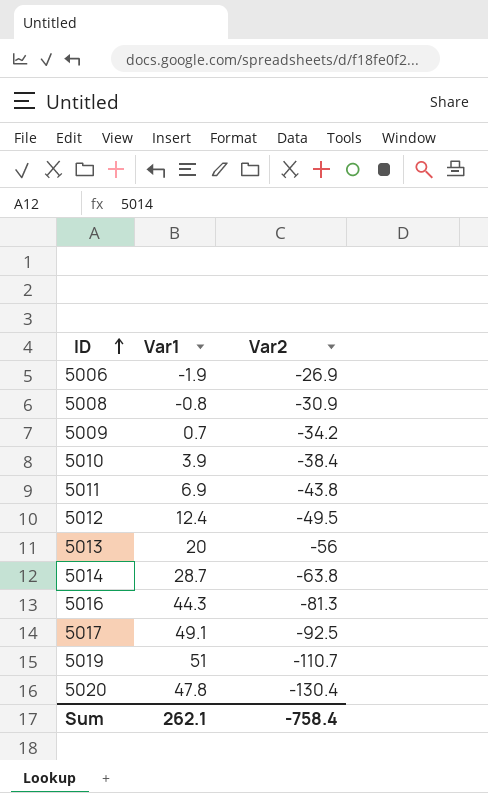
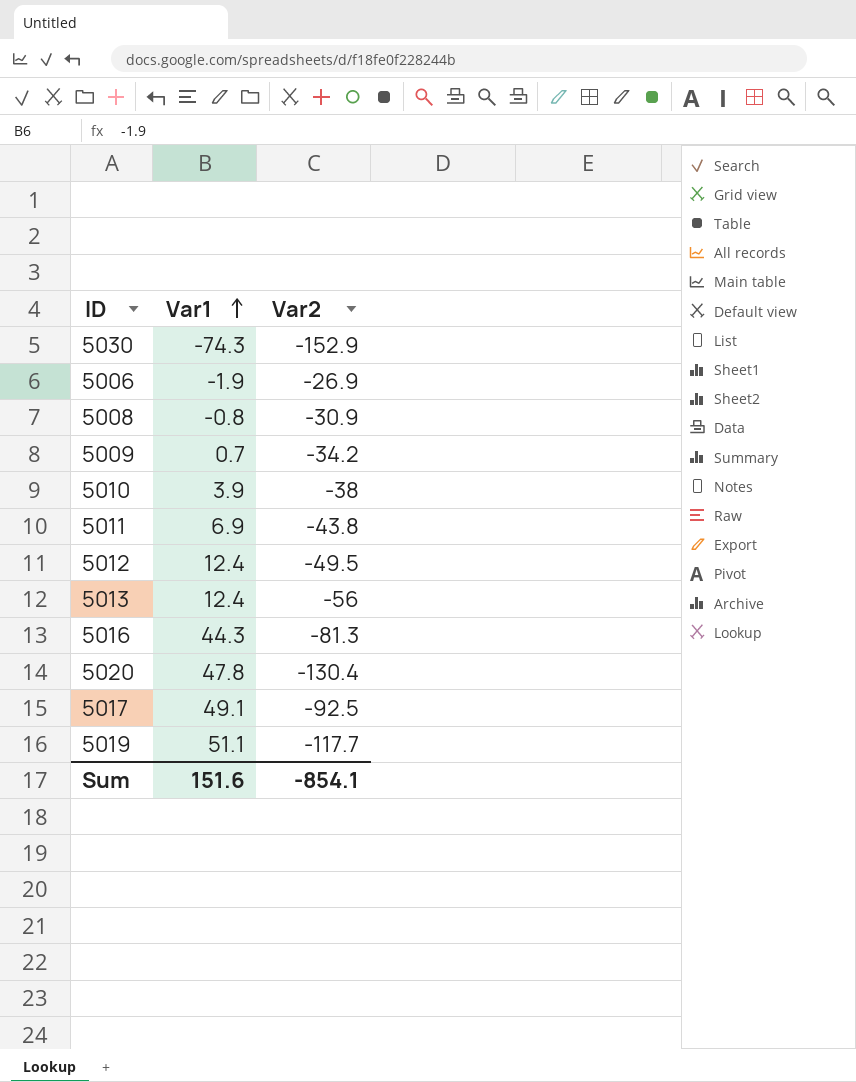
row order: ID ascending -> Var1 ascending
row 5014: 28.7 | -63.8 -> none
row 5030: none -> -74.3 | -152.9
5010 | Var2: -38.4 -> -38
5013 | Var1: 20 -> 12.4
5019 | Var1: 51 -> 51.1
5019 | Var2: -110.7 -> -117.7
Sum | Var1: 262.1 -> 151.6
Sum | Var2: -758.4 -> -854.1

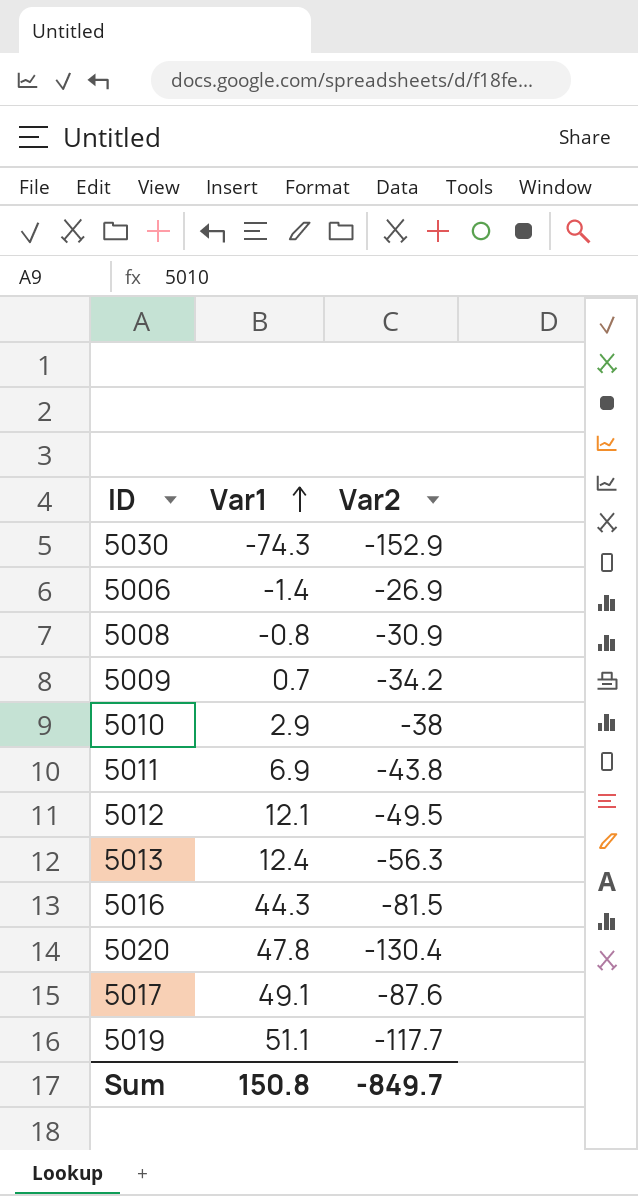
5006 | Var1: -1.9 -> -1.4
5010 | Var1: 3.9 -> 2.9
5012 | Var1: 12.4 -> 12.1
5013 | Var2: -56 -> -56.3
5016 | Var2: -81.3 -> -81.5
5017 | Var2: -92.5 -> -87.6
Sum | Var1: 151.6 -> 150.8
Sum | Var2: -854.1 -> -849.7

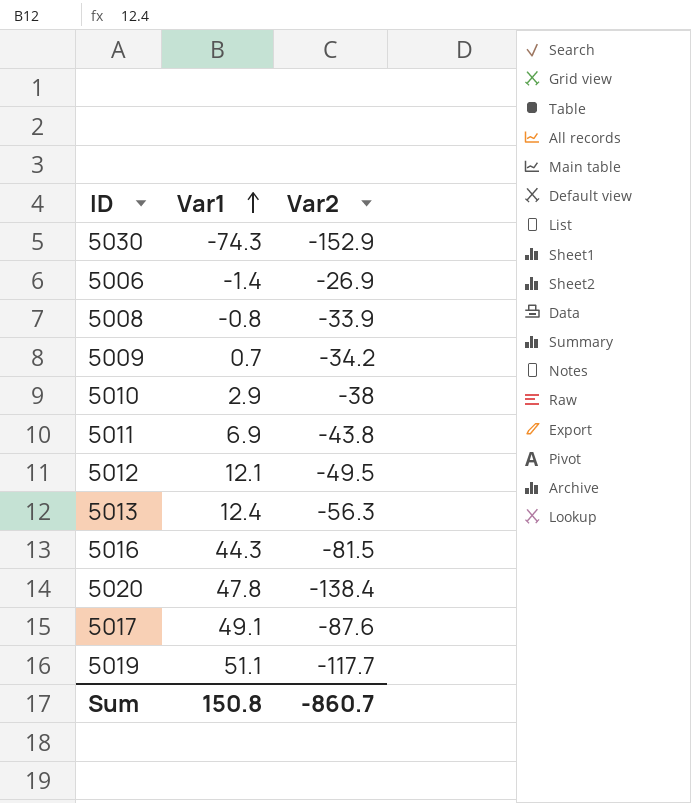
5008 | Var2: -30.9 -> -33.9
5020 | Var2: -130.4 -> -138.4
Sum | Var2: -849.7 -> -860.7

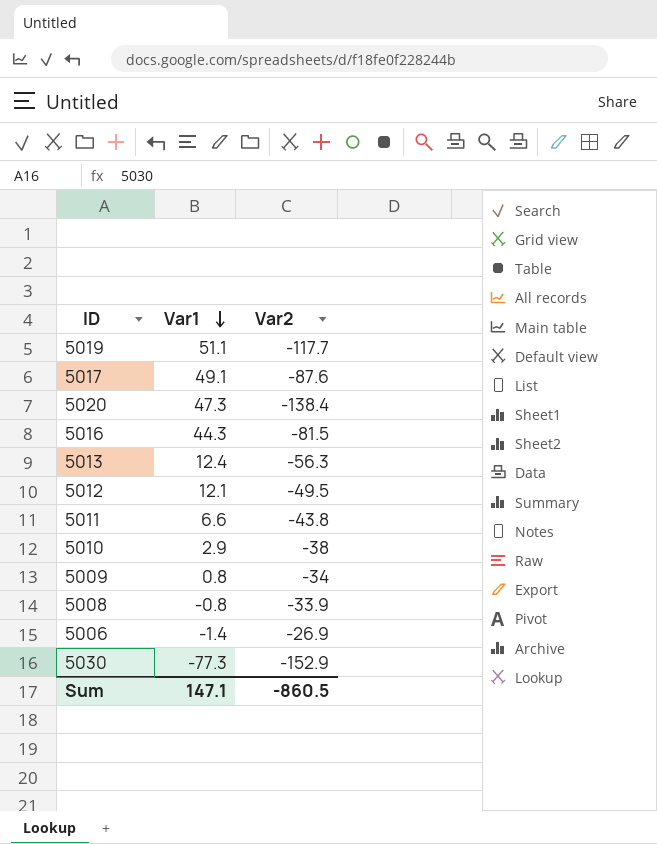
row order: Var1 ascending -> Var1 descending
5020 | Var1: 47.8 -> 47.3
5011 | Var1: 6.9 -> 6.6
5009 | Var1: 0.7 -> 0.8
5009 | Var2: -34.2 -> -34
5030 | Var1: -74.3 -> -77.3
Sum | Var1: 150.8 -> 147.1
Sum | Var2: -860.7 -> -860.5

